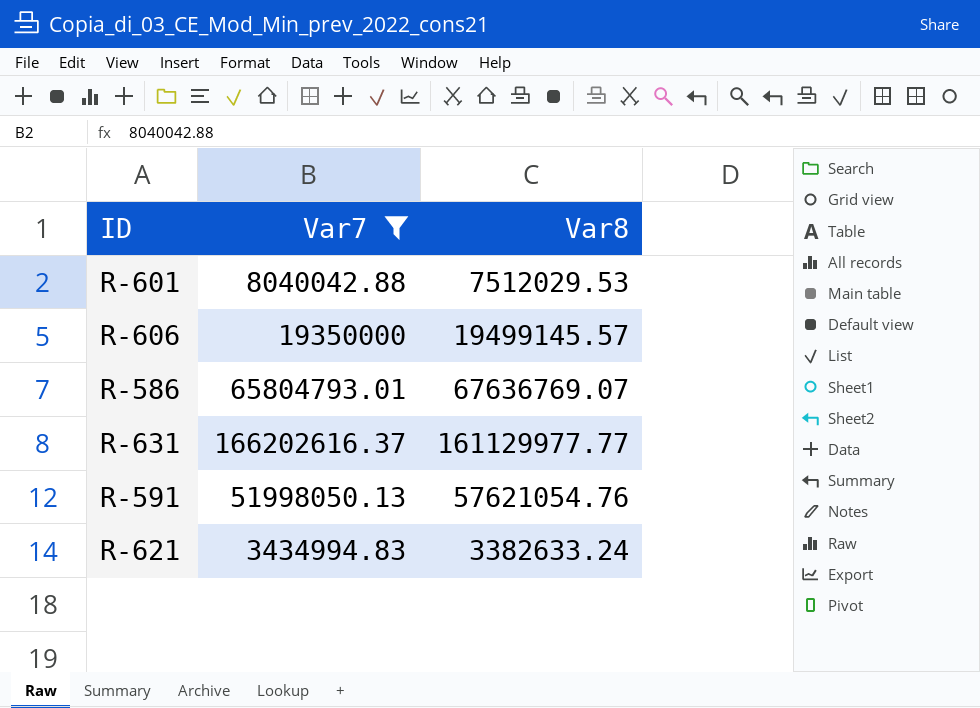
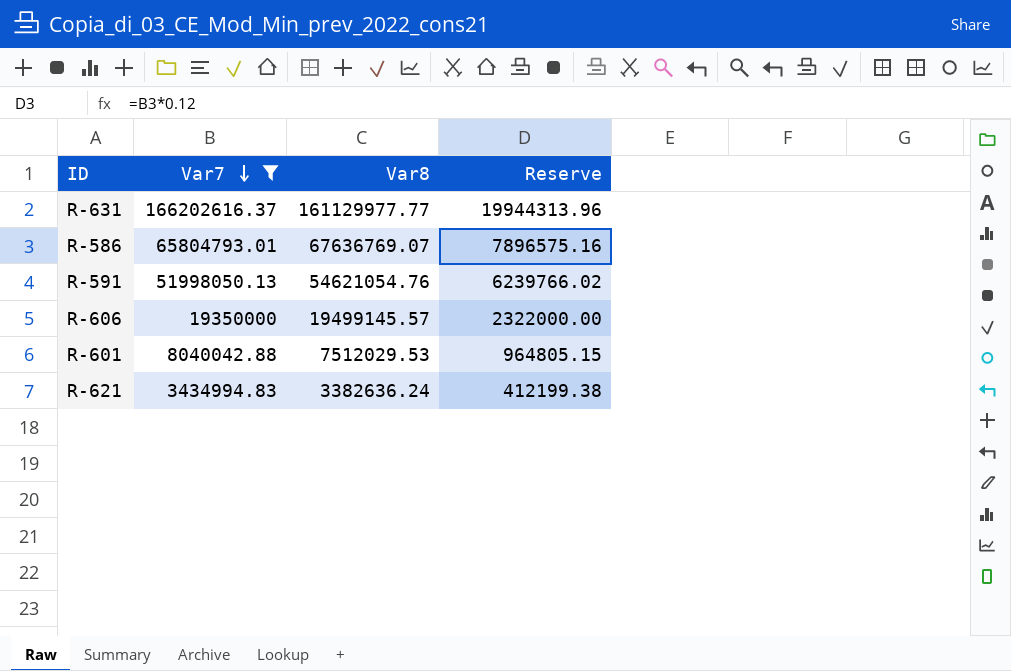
row order: none -> Var7 descending
column Reserve | formula: none -> [Var7] * 0.12
R-591 | Var8: 57621054.76 -> 54621054.76
R-621 | Var8: 3382633.24 -> 3382636.24

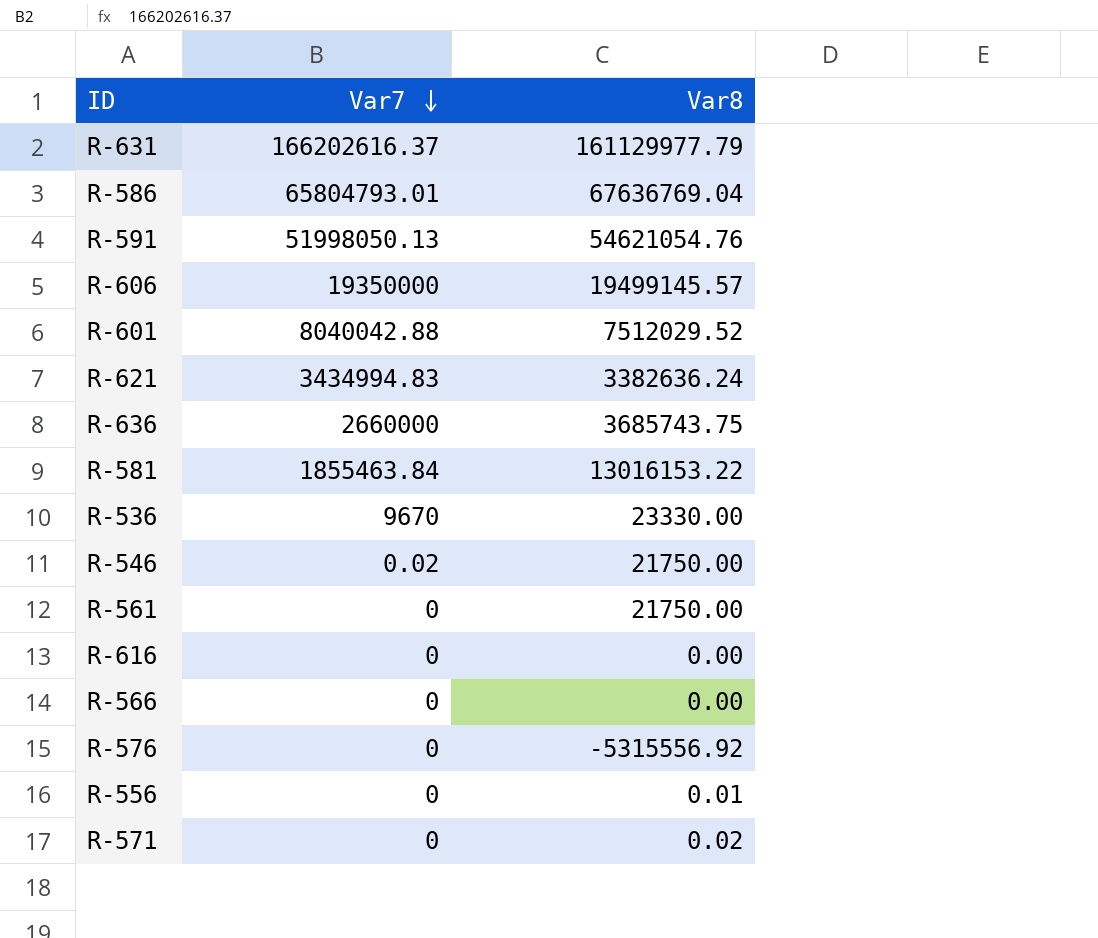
filter: Var7 >= 3434994.83 -> none
column Reserve | formula: [Var7] * 0.12 -> none
R-631 | Var8: 161129977.77 -> 161129977.79
R-586 | Var8: 67636769.07 -> 67636769.04
R-601 | Var8: 7512029.53 -> 7512029.52

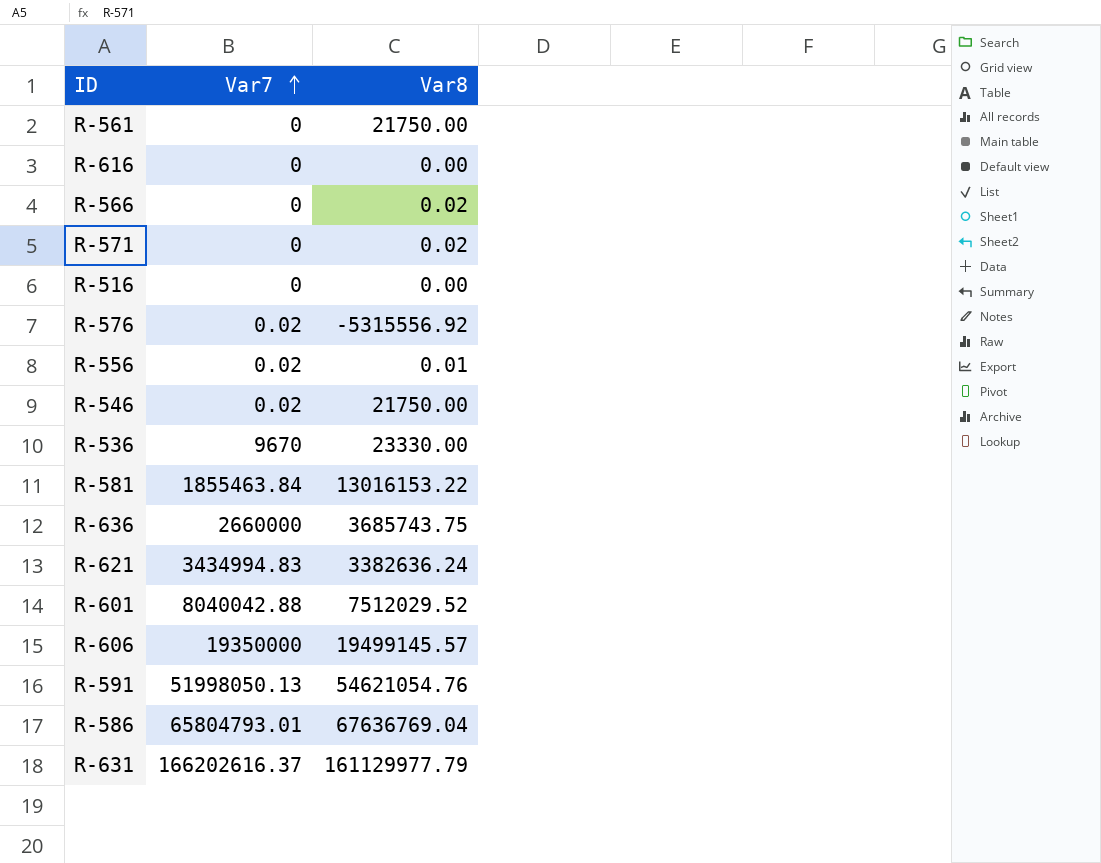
row order: Var7 descending -> Var7 ascending
R-566 | Var8: 0.00 -> 0.02
row R-516: none -> 0 | 0.00
R-576 | Var7: 0 -> 0.02
R-556 | Var7: 0 -> 0.02

